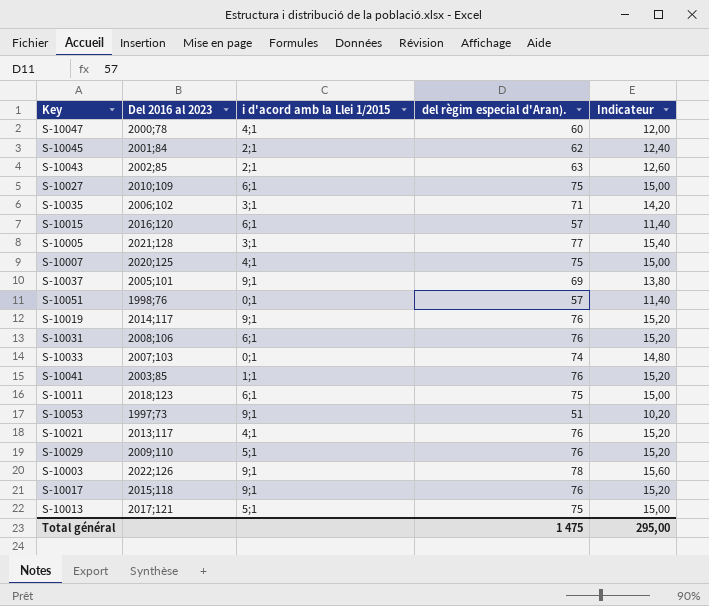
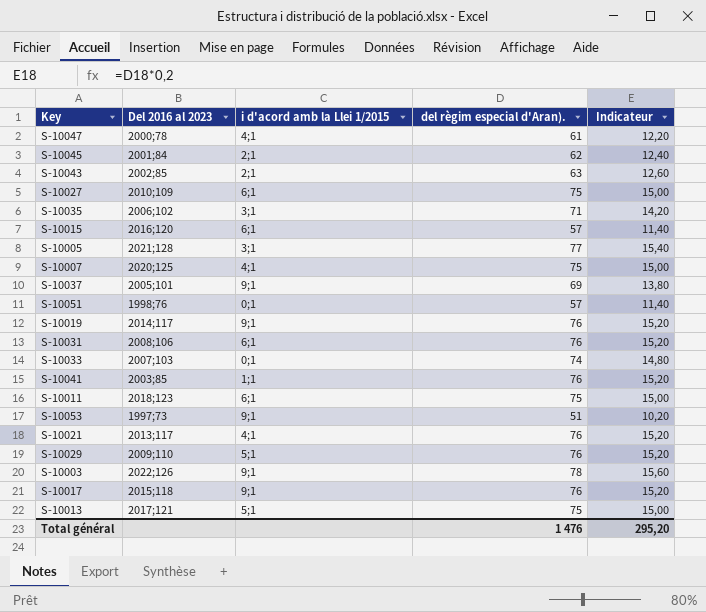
S-10047 | del règim especial d'Aran).: 60 -> 61
S-10047 | Indicateur: 12,00 -> 12,20
Total général | del règim especial d'Aran).: 1 475 -> 1 476
Total général | Indicateur: 295,00 -> 295,20

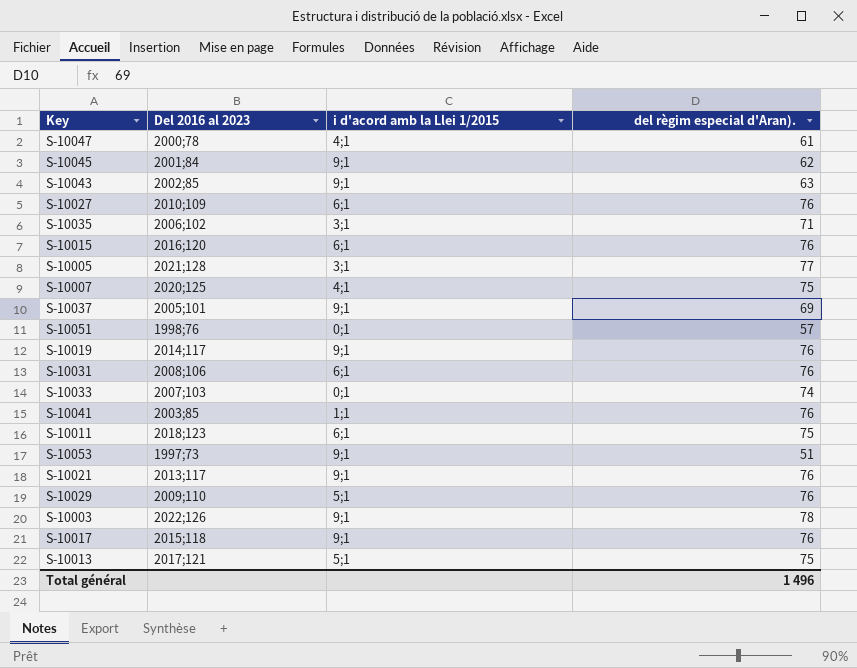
column Indicateur | formula: [del règim especial d'Aran).] * 0,2 -> none
S-10045 | i d'acord amb la Llei 1/2015: 2;1 -> 9;1
S-10043 | i d'acord amb la Llei 1/2015: 2;1 -> 9;1
S-10027 | del règim especial d'Aran).: 75 -> 76
S-10015 | del règim especial d'Aran).: 57 -> 76
S-10021 | i d'acord amb la Llei 1/2015: 4;1 -> 9;1
Total général | del règim especial d'Aran).: 1 476 -> 1 496

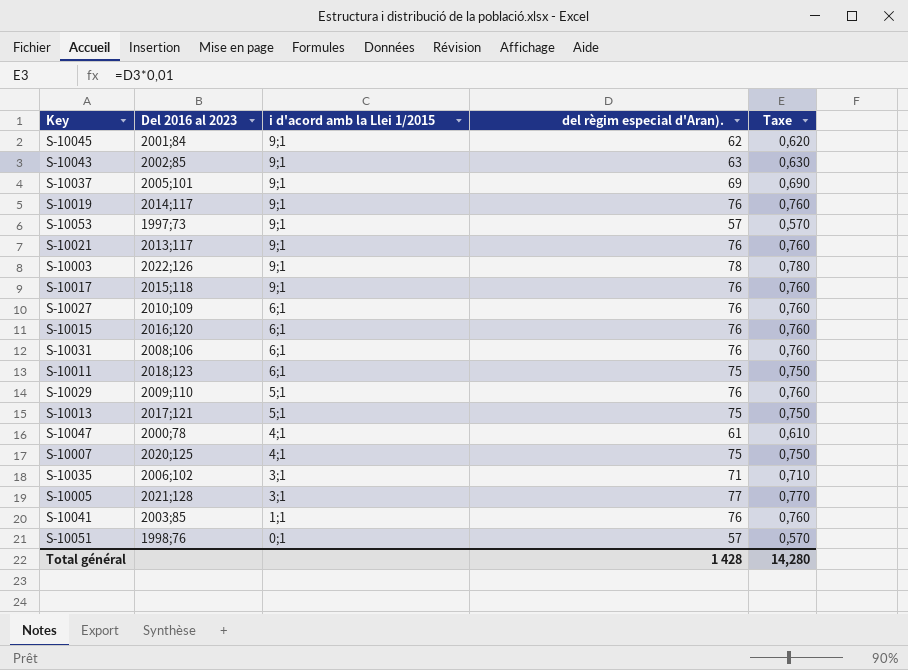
row order: none -> i d'acord amb la Llei 1/2015 descending
column Taxe | formula: none -> [del règim especial d'Aran).] * 0,01
row S-10033: 2007;103 | 0;1 | 74 -> none
S-10053 | del règim especial d'Aran).: 51 -> 57
Total général | del règim especial d'Aran).: 1 496 -> 1 428

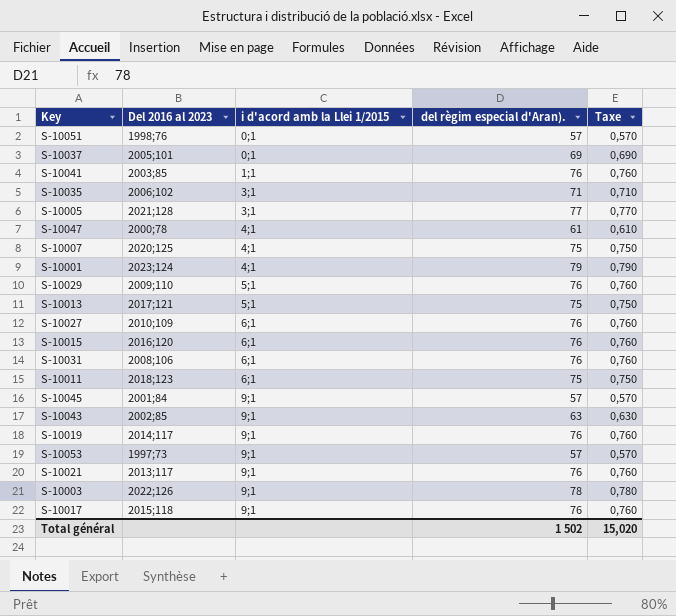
row order: i d'acord amb la Llei 1/2015 descending -> i d'acord amb la Llei 1/2015 ascending
S-10037 | i d'acord amb la Llei 1/2015: 9;1 -> 0;1
row S-10001: none -> 2023;124 | 4;1 | 79 | 0,790
S-10045 | del règim especial d'Aran).: 62 -> 57
S-10045 | Taxe: 0,620 -> 0,570
Total général | del règim especial d'Aran).: 1 428 -> 1 502
Total général | Taxe: 14,280 -> 15,020

